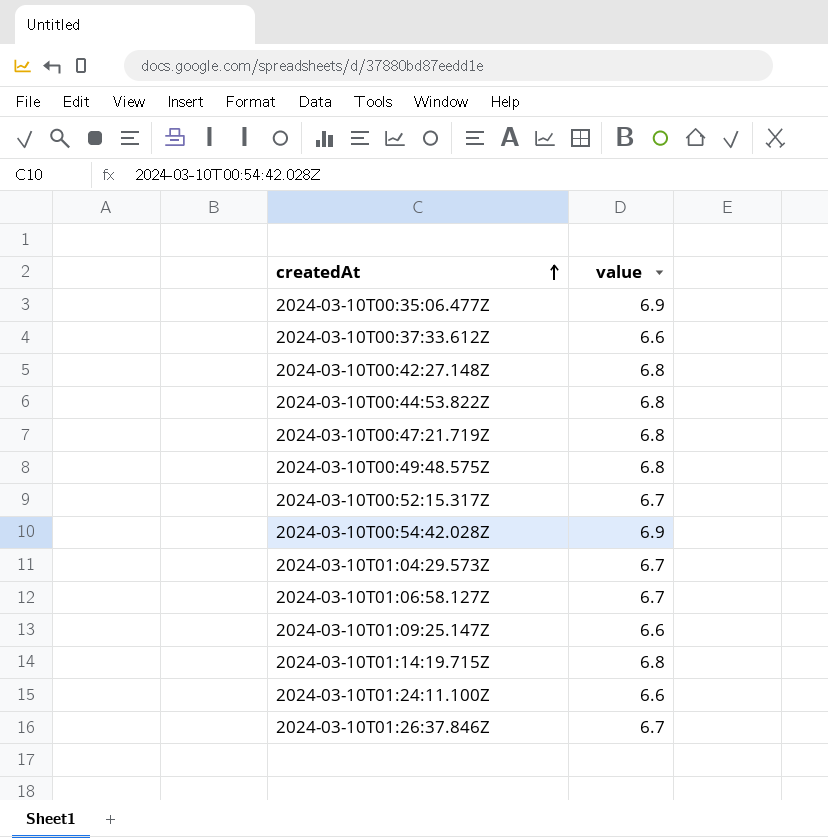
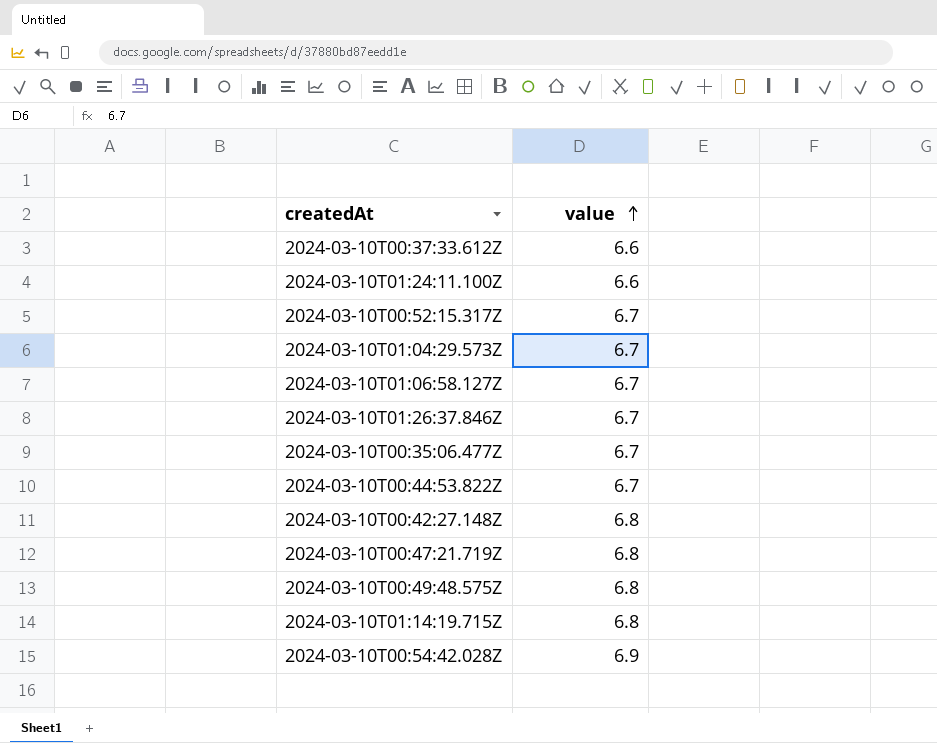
row order: createdAt ascending -> value ascending
row 2024-03-10T01:09:25.147Z: 6.6 -> none
2024-03-10T00:35:06.477Z | value: 6.9 -> 6.7
2024-03-10T00:44:53.822Z | value: 6.8 -> 6.7

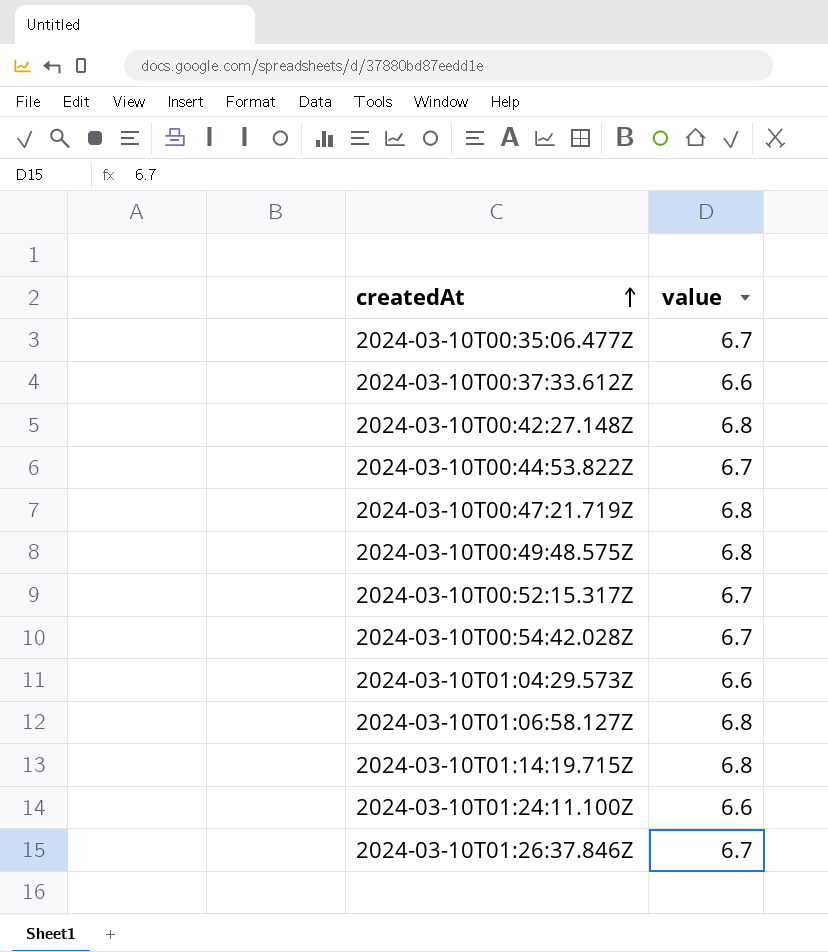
row order: value ascending -> createdAt ascending
2024-03-10T00:54:42.028Z | value: 6.9 -> 6.7
2024-03-10T01:04:29.573Z | value: 6.7 -> 6.6
2024-03-10T01:06:58.127Z | value: 6.7 -> 6.8

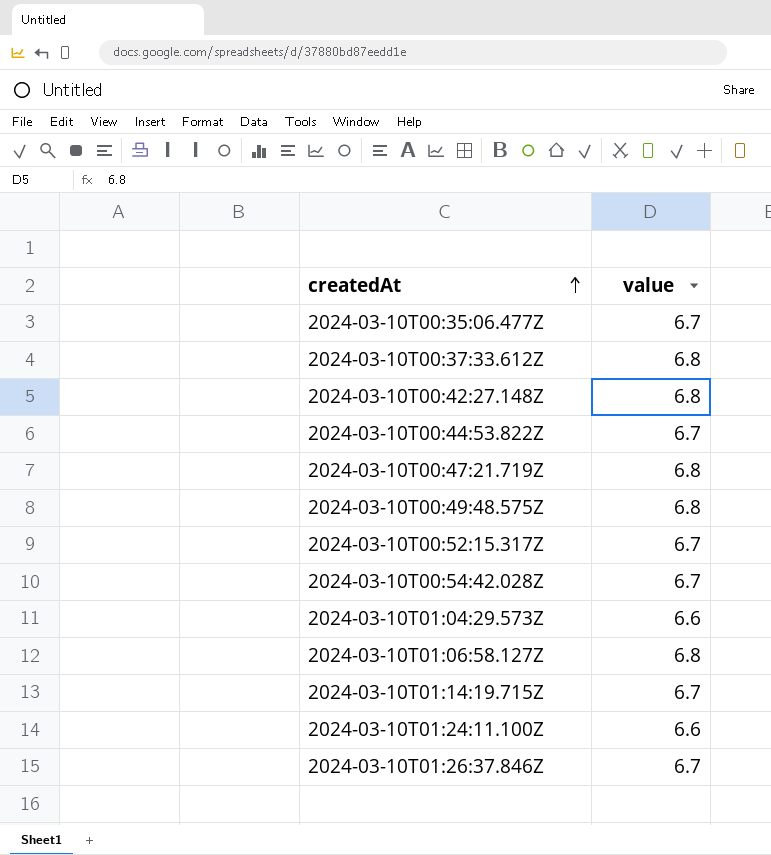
2024-03-10T00:37:33.612Z | value: 6.6 -> 6.8
2024-03-10T01:14:19.715Z | value: 6.8 -> 6.7

